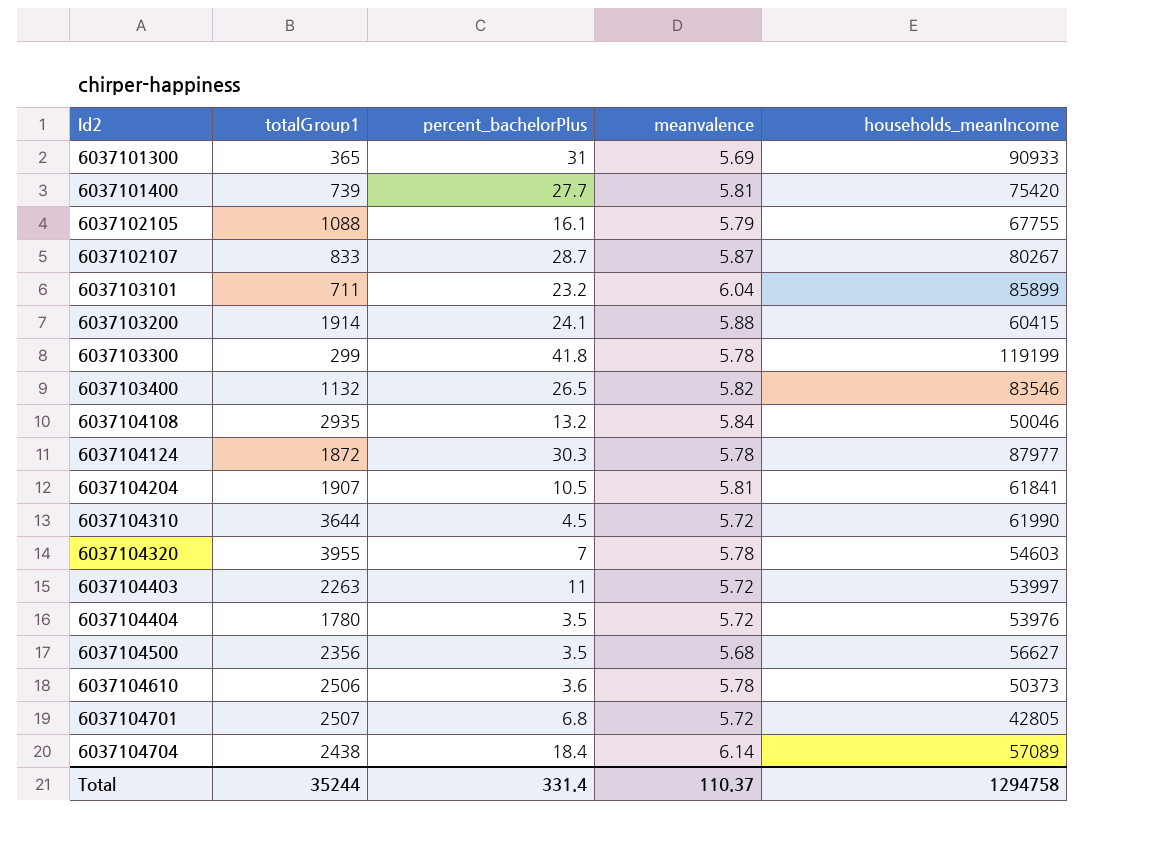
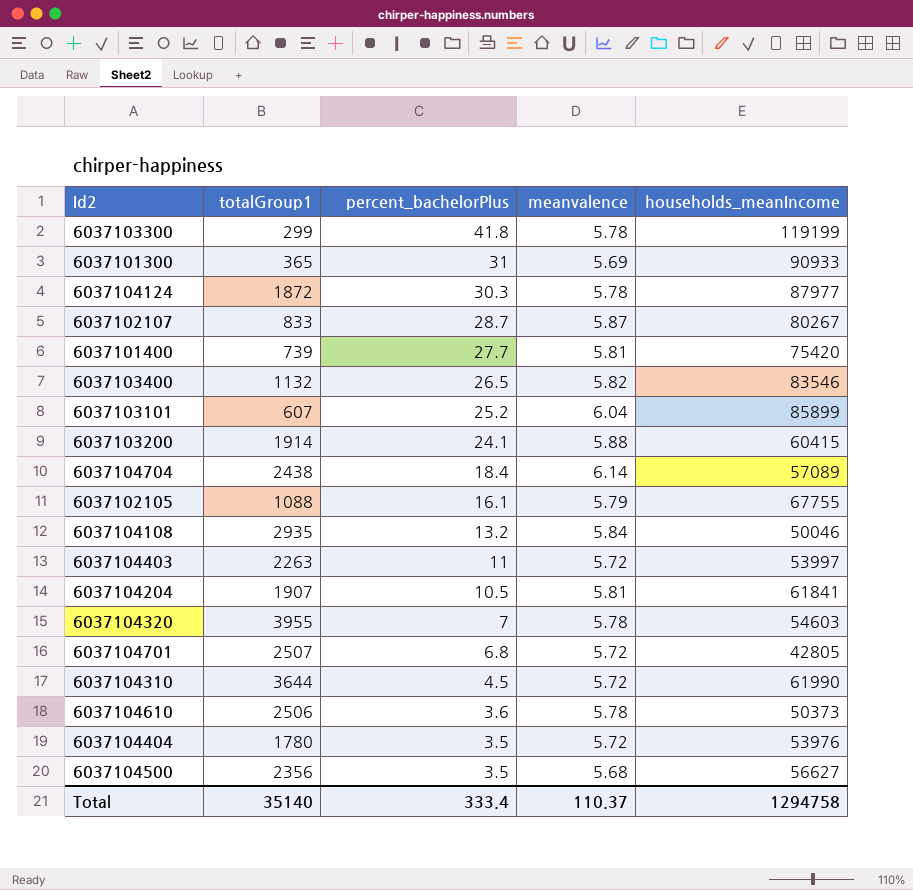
row order: Id2 ascending -> percent_bachelorPlus descending
6037103101 | totalGroup1: 711 -> 607
6037103101 | percent_bachelorPlus: 23.2 -> 25.2
Total | totalGroup1: 35244 -> 35140
Total | percent_bachelorPlus: 331.4 -> 333.4

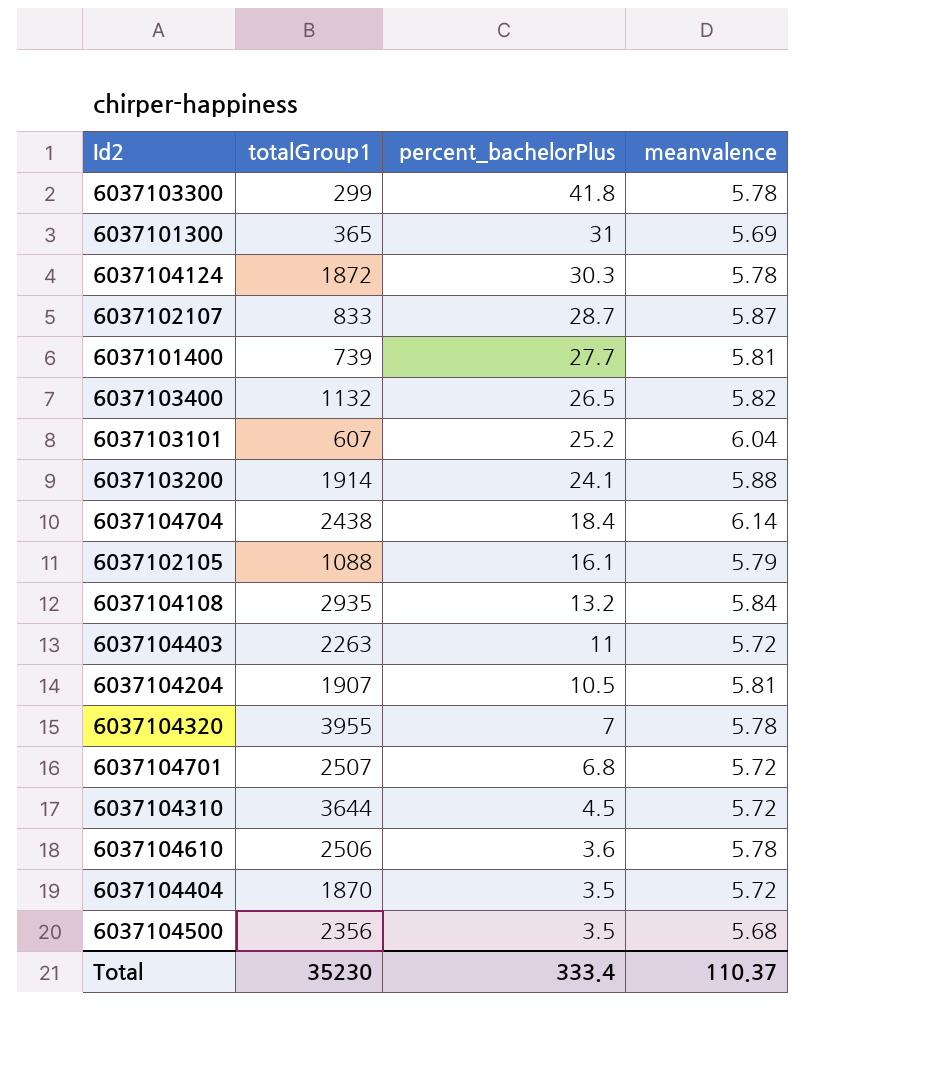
column households_meanIncome | position: 5 -> none
6037104404 | totalGroup1: 1780 -> 1870
Total | totalGroup1: 35140 -> 35230

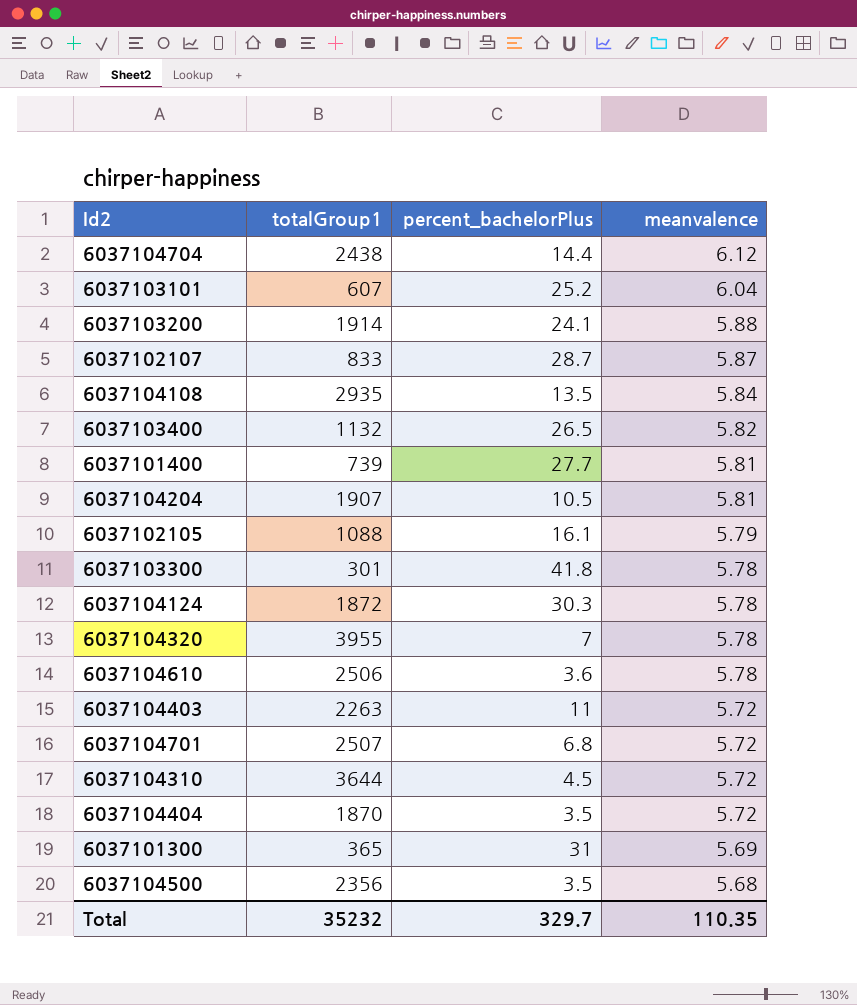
row order: percent_bachelorPlus descending -> meanvalence descending
6037104704 | percent_bachelorPlus: 18.4 -> 14.4
6037104704 | meanvalence: 6.14 -> 6.12
6037104108 | percent_bachelorPlus: 13.2 -> 13.5
6037103300 | totalGroup1: 299 -> 301
Total | totalGroup1: 35230 -> 35232
Total | percent_bachelorPlus: 333.4 -> 329.7
Total | meanvalence: 110.37 -> 110.35

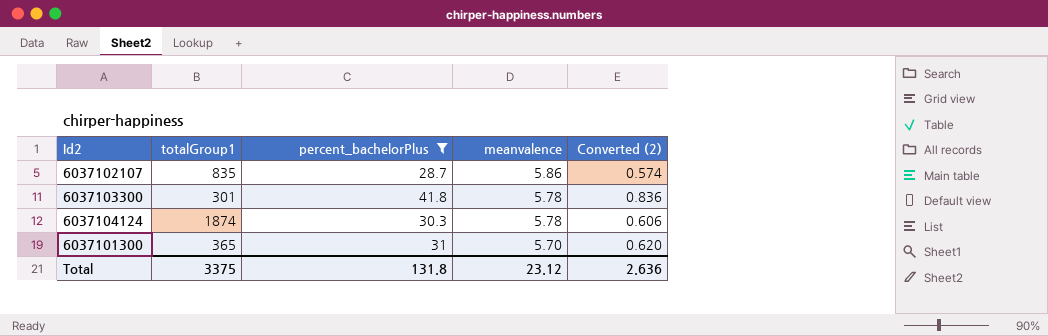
filter: none -> percent_bachelorPlus >= 28.7
column Converted (2) | formula: none -> [percent_bachelorPlus] * 0.02
6037102107 | totalGroup1: 833 -> 835
6037102107 | meanvalence: 5.87 -> 5.86
6037104124 | totalGroup1: 1872 -> 1874
6037101300 | meanvalence: 5.69 -> 5.70
Total | totalGroup1: 35232 -> 3375
Total | percent_bachelorPlus: 329.7 -> 131.8
Total | meanvalence: 110.35 -> 23.12

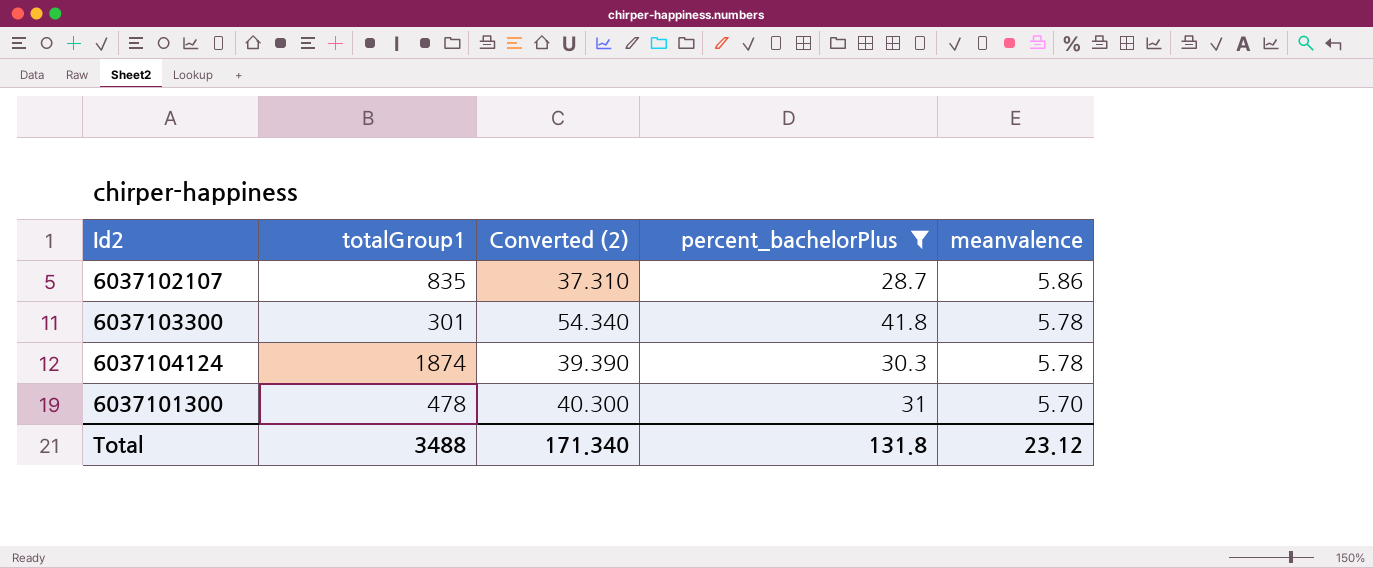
column Converted (2) | formula: [percent_bachelorPlus] * 0.02 -> [percent_bachelorPlus] * 1.3
column Converted (2) | position: 5 -> 3
6037101300 | totalGroup1: 365 -> 478
Total | totalGroup1: 3375 -> 3488
Total | Converted (2): 2.636 -> 171.340

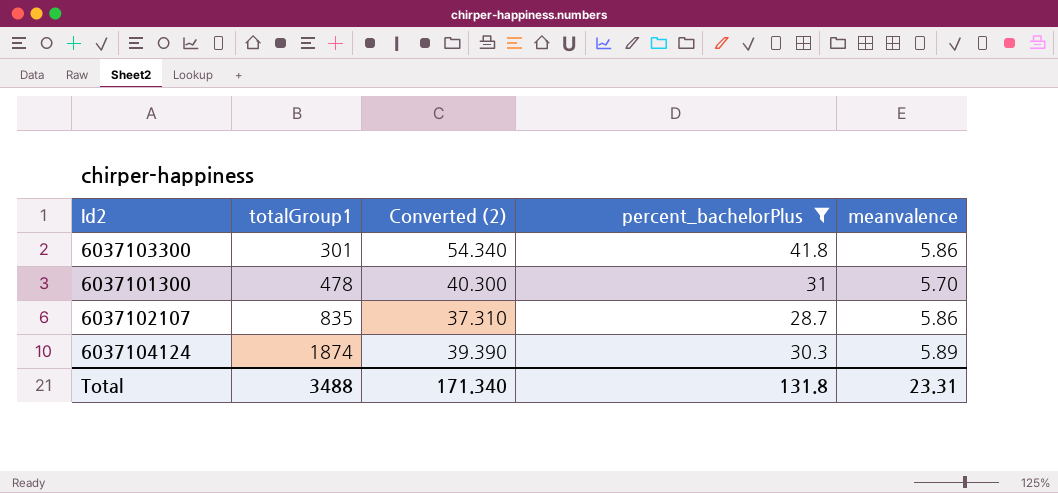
row order: meanvalence descending -> totalGroup1 ascending
6037103300 | meanvalence: 5.78 -> 5.86
6037104124 | meanvalence: 5.78 -> 5.89
Total | meanvalence: 23.12 -> 23.31

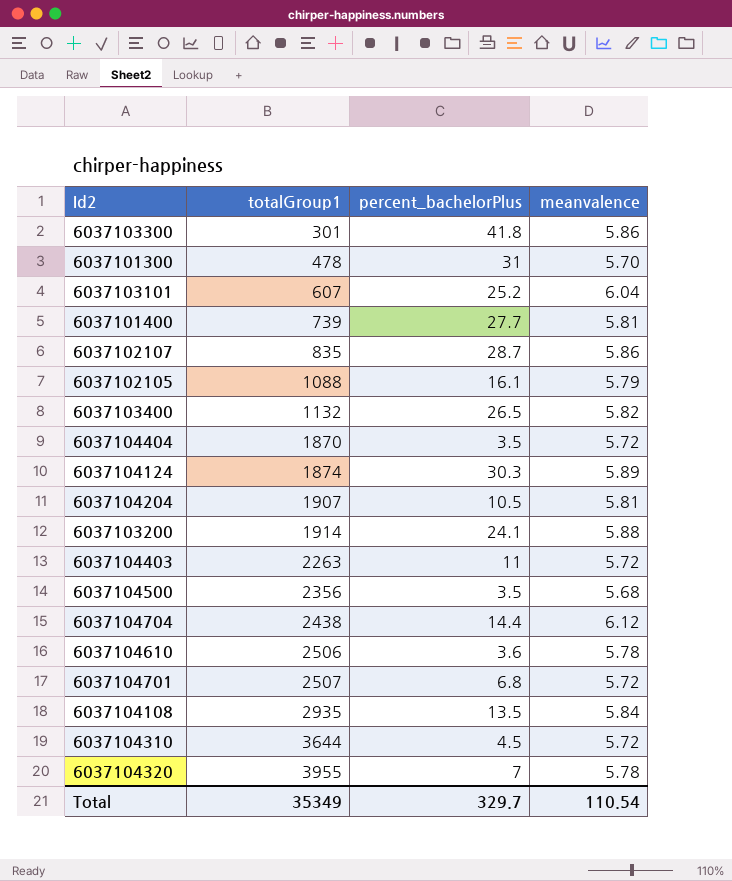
filter: percent_bachelorPlus >= 28.7 -> none
column Converted (2) | formula: [percent_bachelorPlus] * 1.3 -> none
Total | totalGroup1: 3488 -> 35349
Total | percent_bachelorPlus: 131.8 -> 329.7
Total | meanvalence: 23.31 -> 110.54

